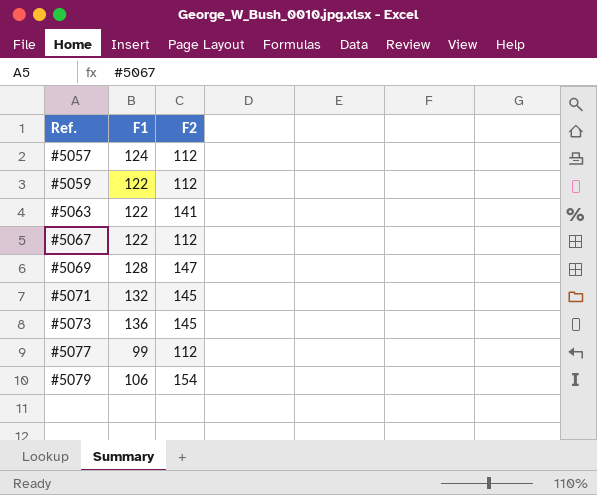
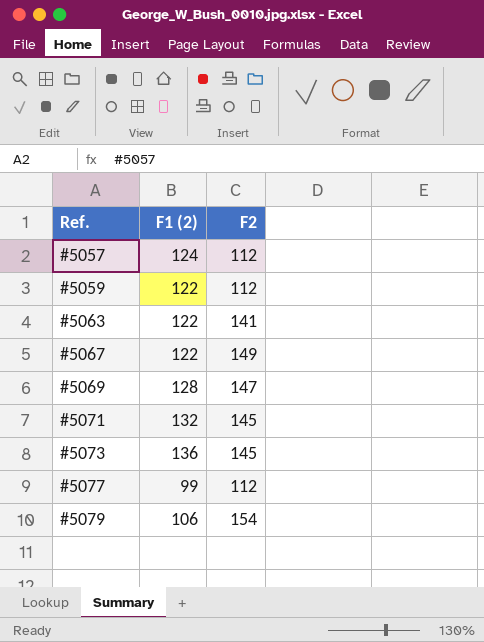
column name: F1 -> F1 (2)
#5067 | F2: 112 -> 149

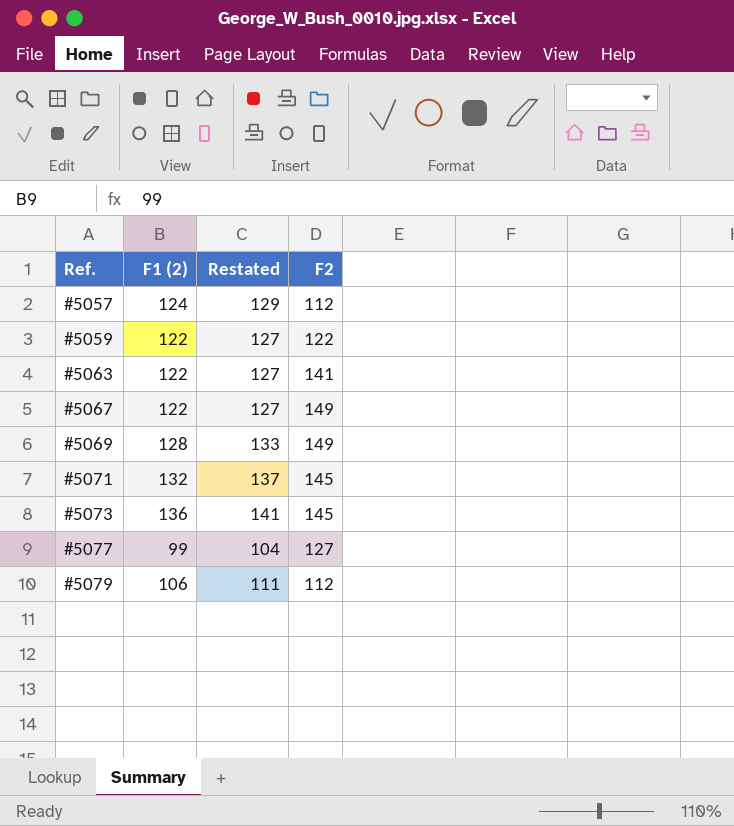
column Restated | formula: none -> [F1 (2)] + 5
#5059 | F2: 112 -> 122
#5069 | F2: 147 -> 149
#5077 | F2: 112 -> 127
#5079 | F2: 154 -> 112

